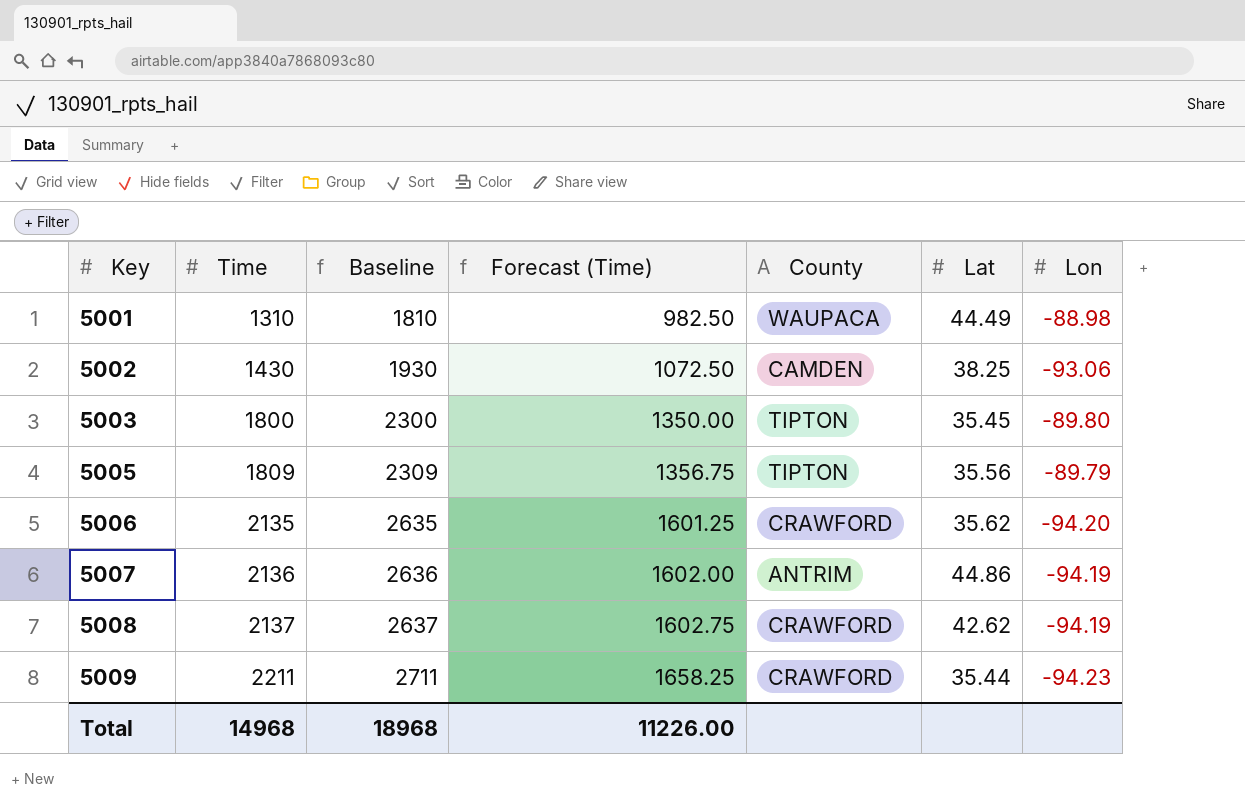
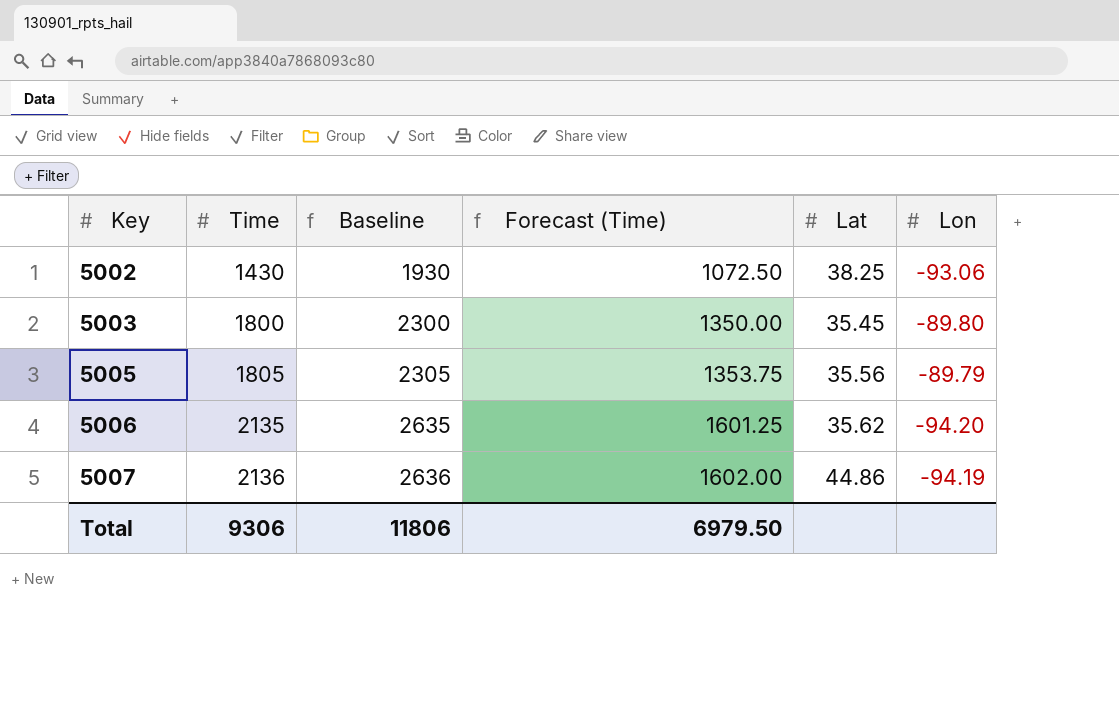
column County | position: 5 -> none
row 5001: 1310 | 1810 | 982.50 | WAUPACA | 44.49 | -88.98 -> none
row 5008: 2137 | 2637 | 1602.75 | CRAWFORD | 42.62 | -94.19 -> none
row 5009: 2211 | 2711 | 1658.25 | CRAWFORD | 35.44 | -94.23 -> none
5005 | Time: 1809 -> 1805
5005 | Baseline: 2309 -> 2305
5005 | Forecast (Time): 1356.75 -> 1353.75
Total | Time: 14968 -> 9306
Total | Baseline: 18968 -> 11806
Total | Forecast (Time): 11226.00 -> 6979.50

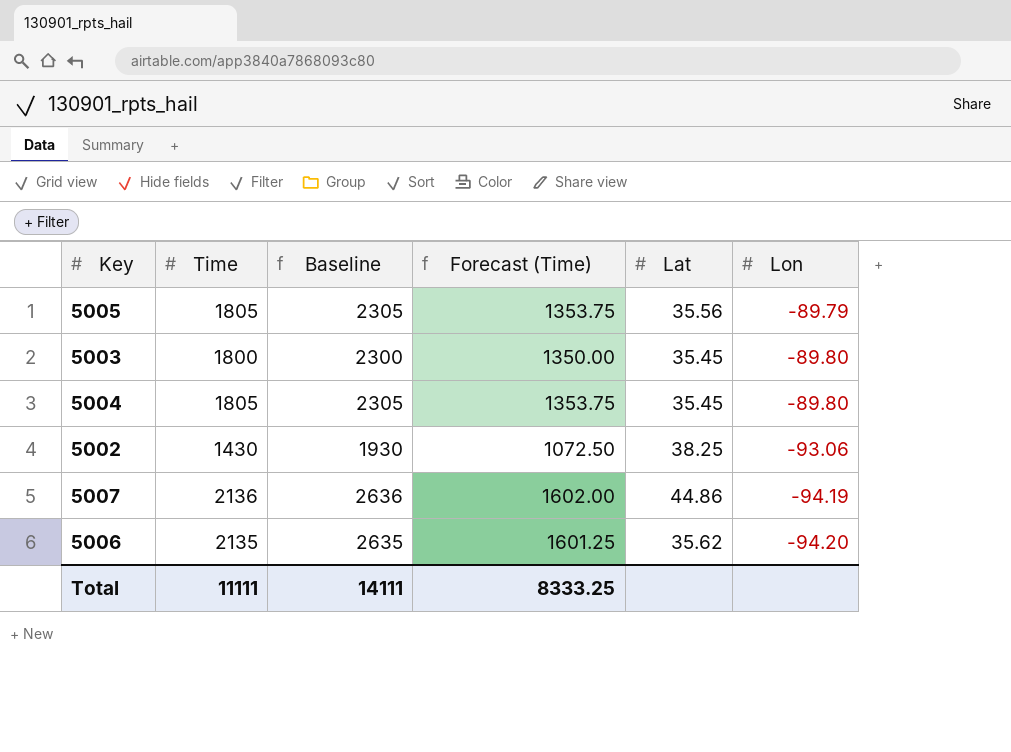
row order: Key ascending -> Lon descending
row 5004: none -> 1805 | 2305 | 1353.75 | 35.45 | -89.80
Total | Time: 9306 -> 11111
Total | Baseline: 11806 -> 14111
Total | Forecast (Time): 6979.50 -> 8333.25

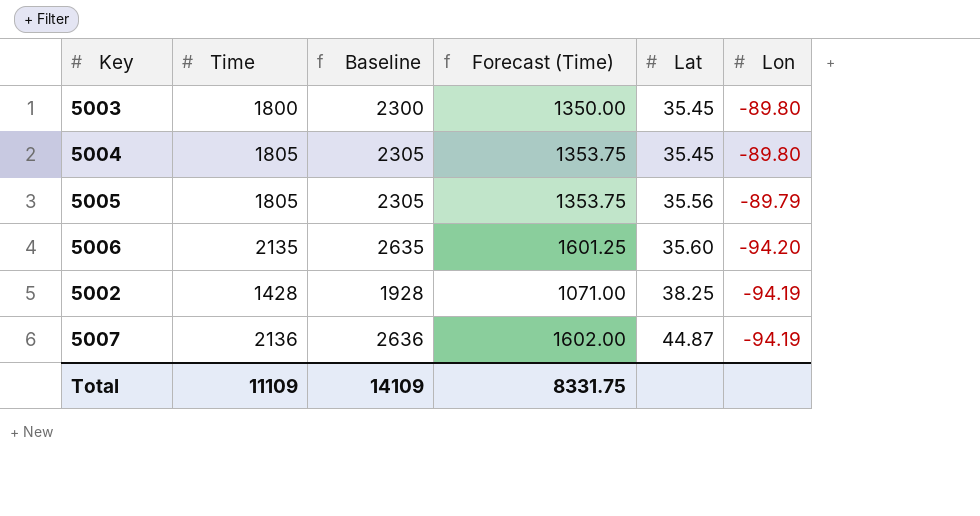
row order: Lon descending -> Lat ascending
5006 | Lat: 35.62 -> 35.60
5002 | Time: 1430 -> 1428
5002 | Baseline: 1930 -> 1928
5002 | Forecast (Time): 1072.50 -> 1071.00
5002 | Lon: -93.06 -> -94.19
5007 | Lat: 44.86 -> 44.87
Total | Time: 11111 -> 11109
Total | Baseline: 14111 -> 14109
Total | Forecast (Time): 8333.25 -> 8331.75

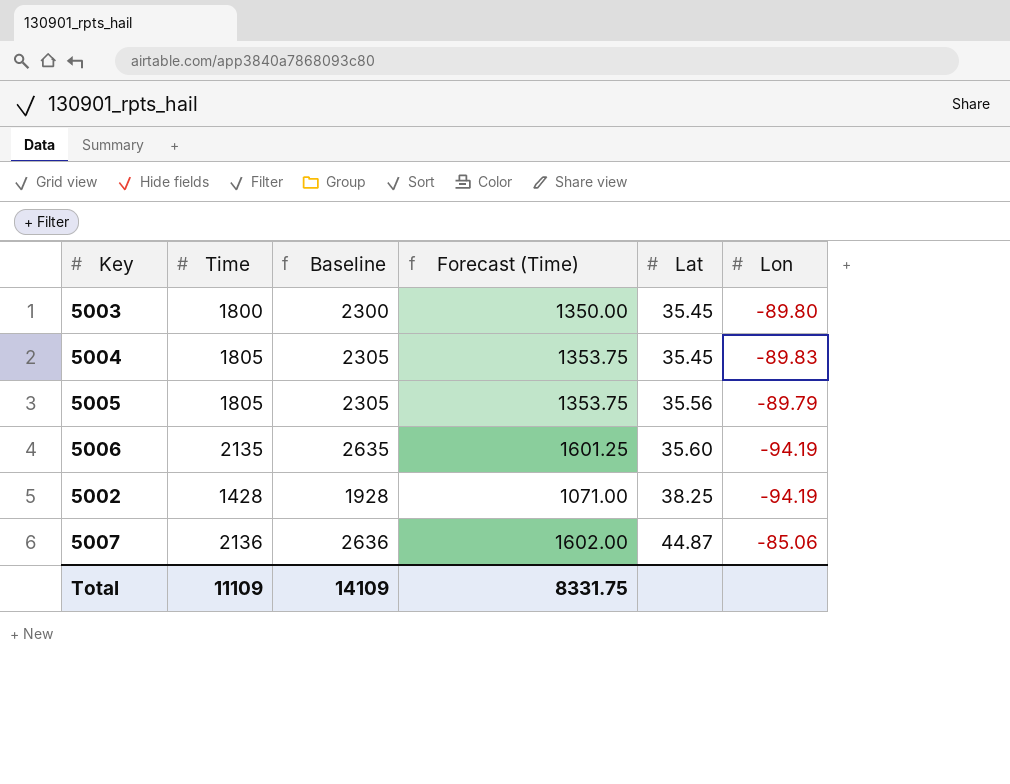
5004 | Lon: -89.80 -> -89.83
5006 | Lon: -94.20 -> -94.19
5007 | Lon: -94.19 -> -85.06

